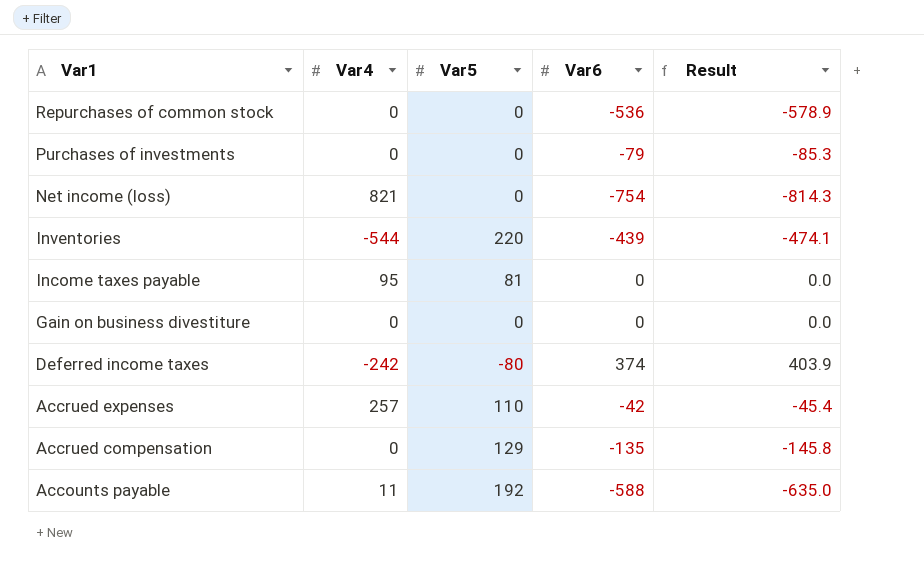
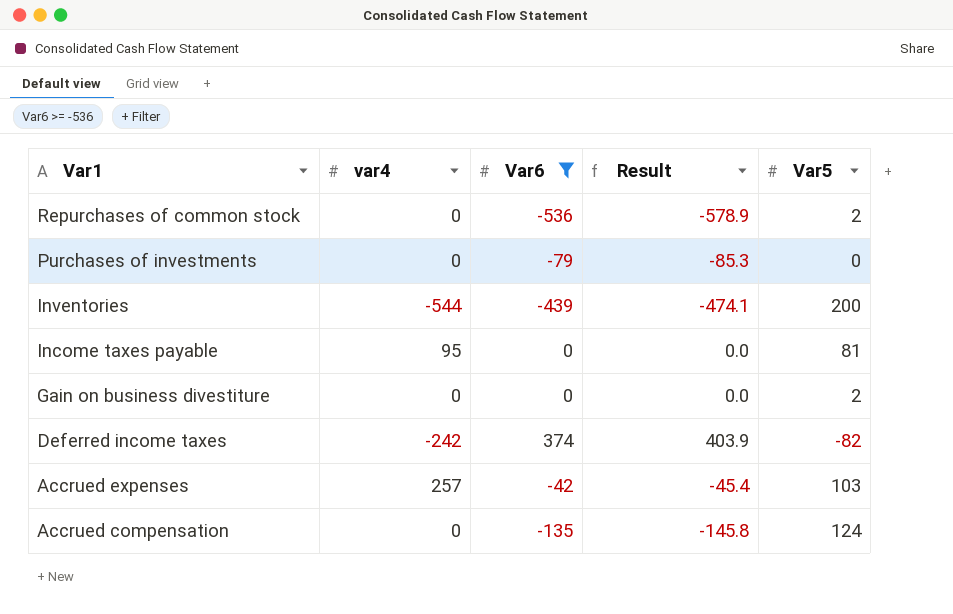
filter: none -> Var6 >= -536
column name: Var4 -> var4
column Var5 | position: 3 -> 5
Repurchases of common stock | Var5: 0 -> 2
Inventories | Var5: 220 -> 200
Gain on business divestiture | Var5: 0 -> 2
Deferred income taxes | Var5: -80 -> -82
Accrued expenses | Var5: 110 -> 103
Accrued compensation | Var5: 129 -> 124

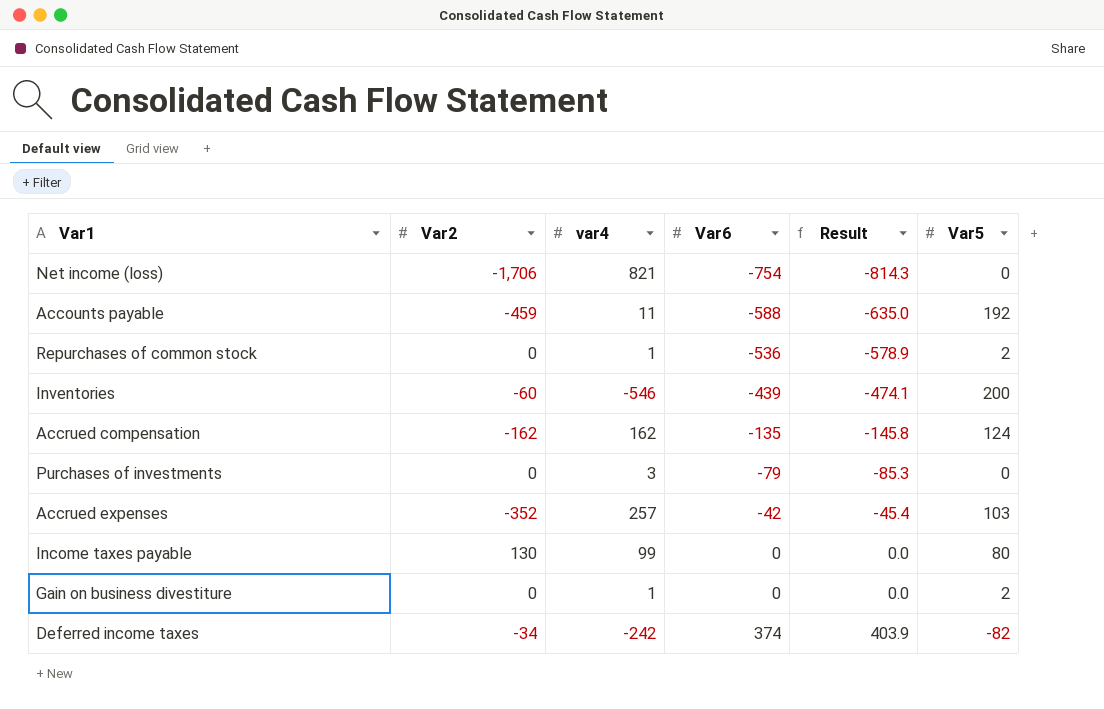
filter: Var6 >= -536 -> none
row order: Var1 descending -> Var6 ascending
column Var2 | position: none -> 2
Repurchases of common stock | var4: 0 -> 1
Inventories | var4: -544 -> -546
Accrued compensation | var4: 0 -> 162
Purchases of investments | var4: 0 -> 3
Income taxes payable | var4: 95 -> 99
Income taxes payable | Var5: 81 -> 80
Gain on business divestiture | var4: 0 -> 1

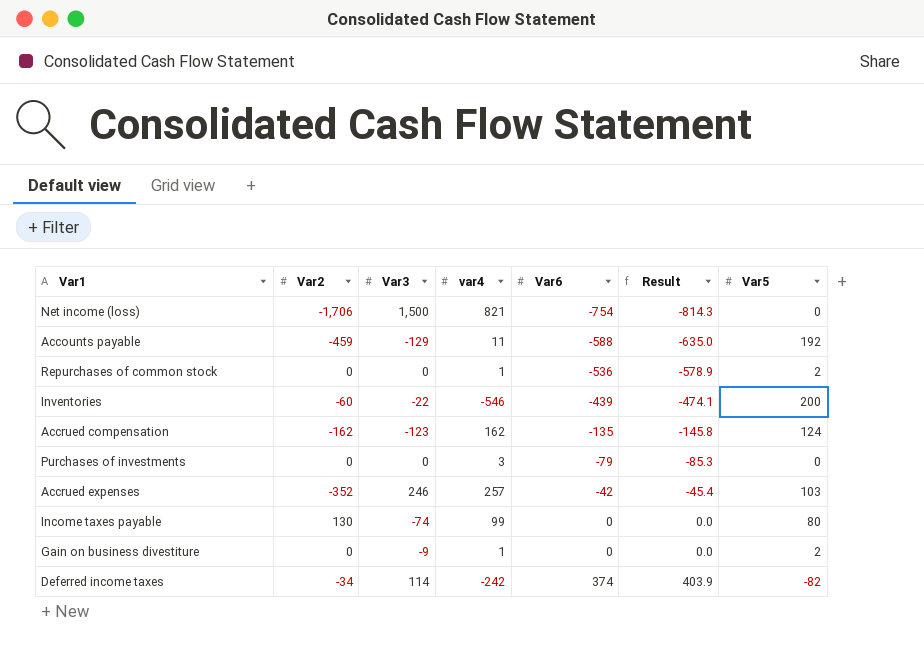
column Var3 | position: none -> 3

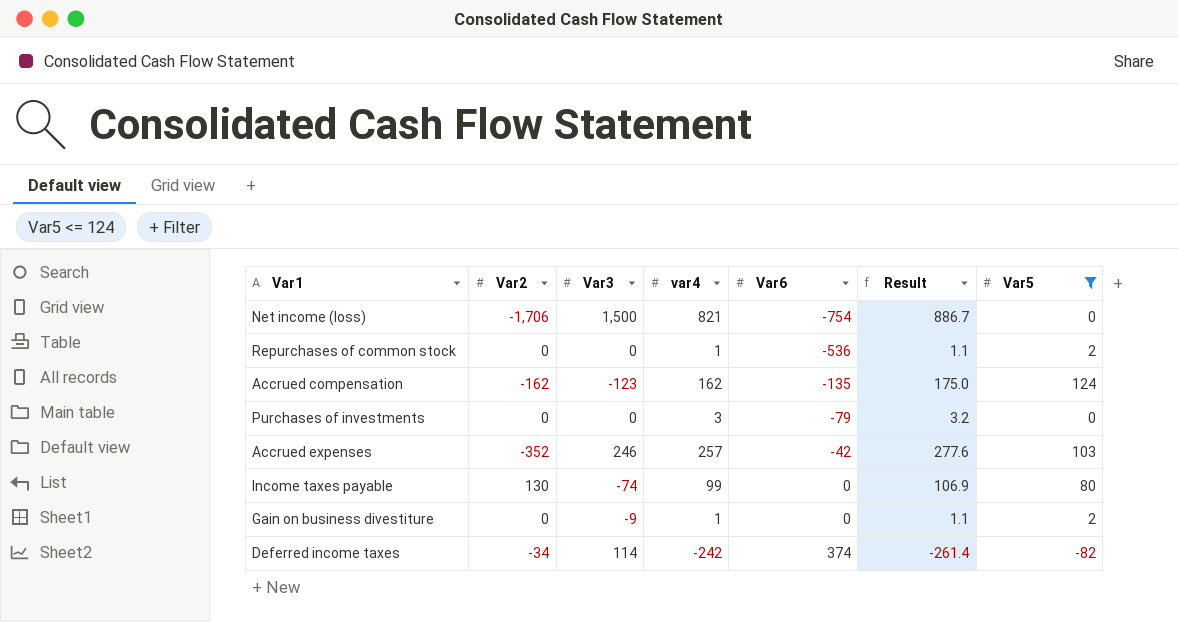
filter: none -> Var5 <= 124
column Result | formula: [Var6] * 1.08 -> [var4] * 1.08

